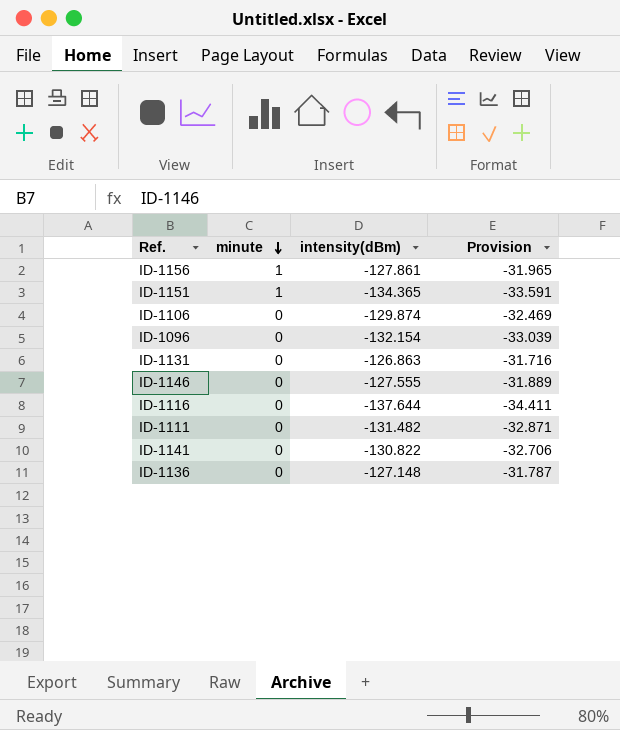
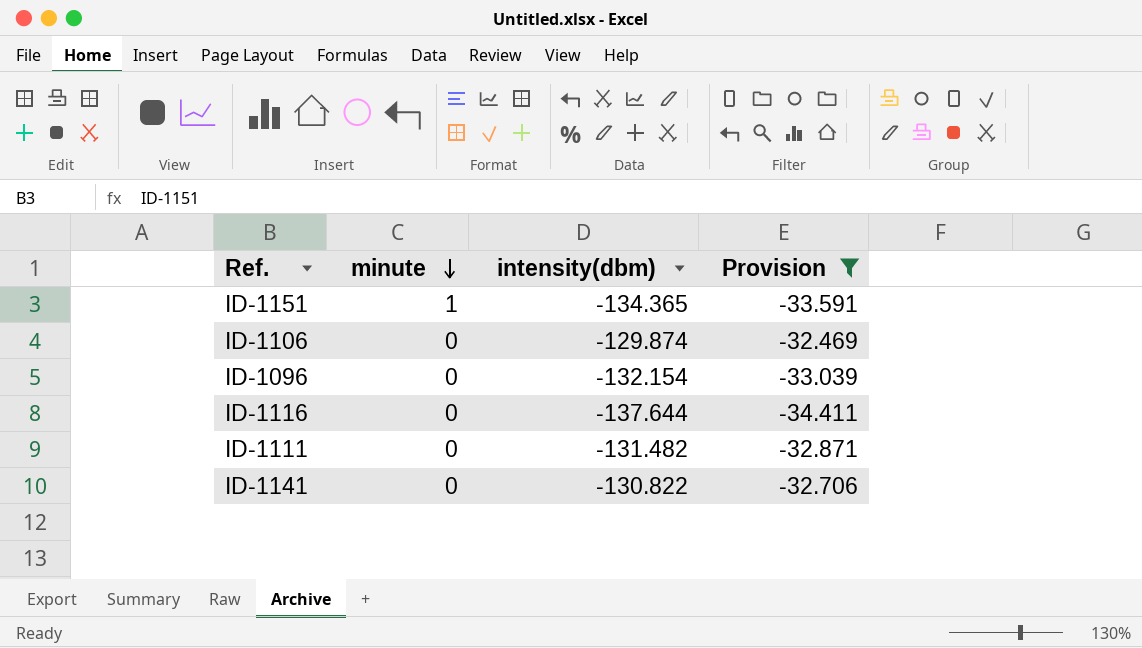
filter: none -> Provision <= -32.469
column name: intensity(dBm) -> intensity(dbm)

